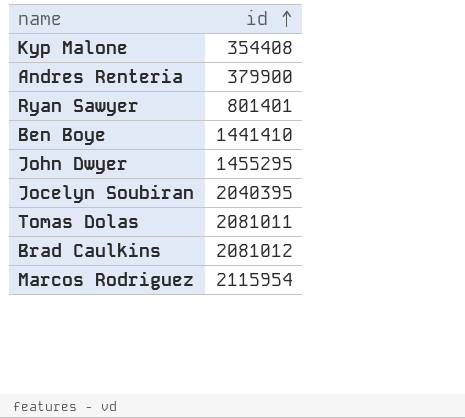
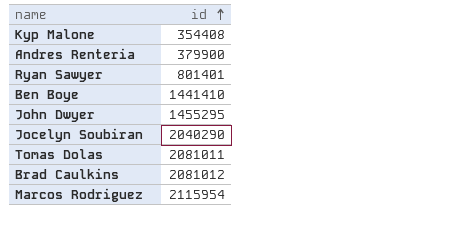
Jocelyn Soubiran | id: 2040395 -> 2040290

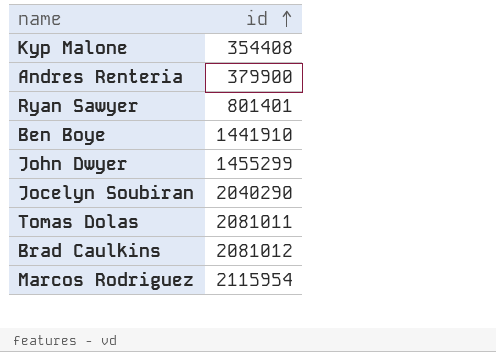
Ben Boye | id: 1441410 -> 1441910
John Dwyer | id: 1455295 -> 1455299

